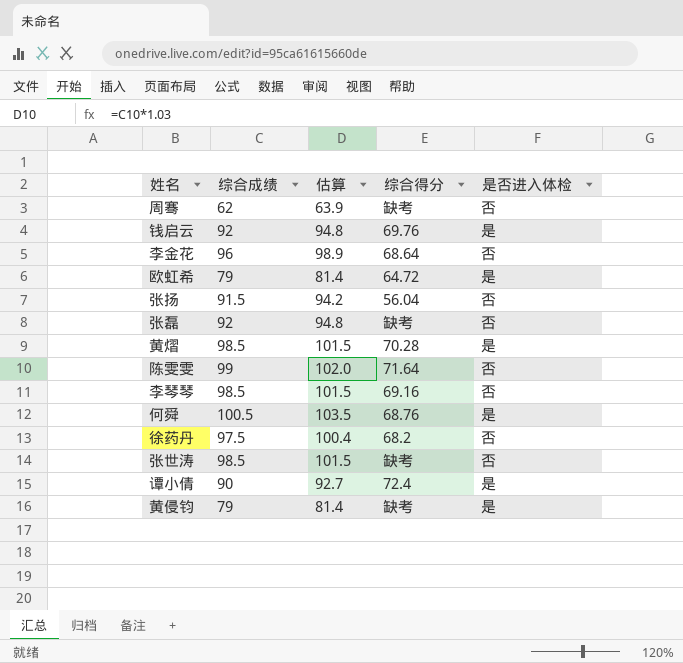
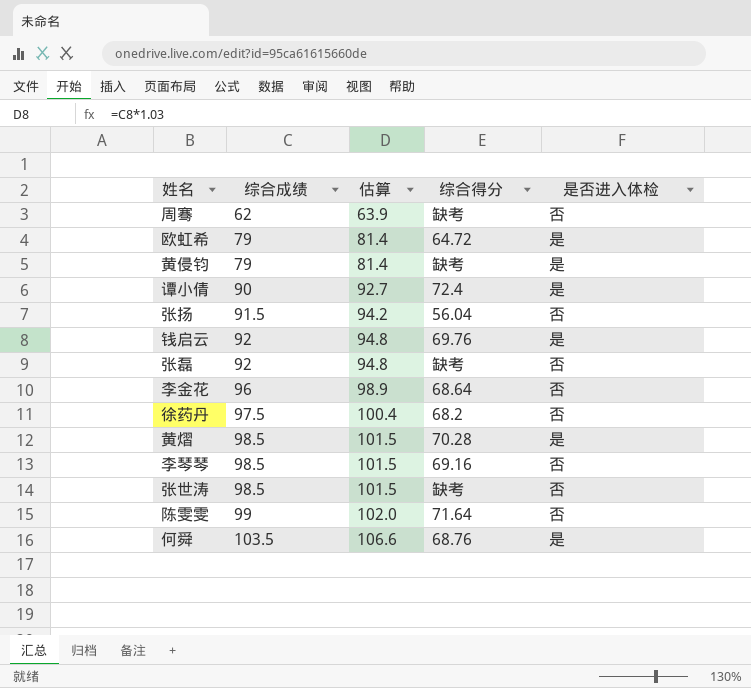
row order: none -> 综合成绩 ascending
何舜 | 综合成绩: 100.5 -> 103.5
何舜 | 估算: 103.5 -> 106.6

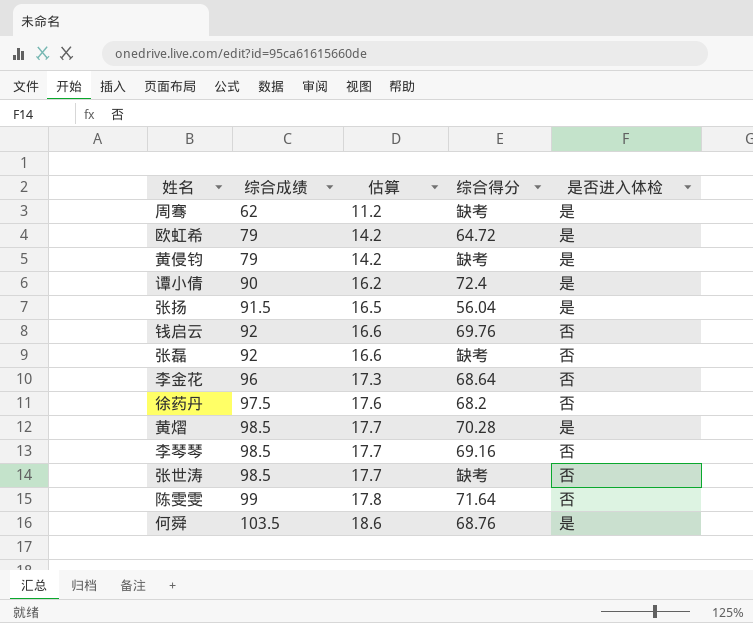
column 估算 | formula: [综合成绩] * 1.03 -> [综合成绩] * 0.18
周骞 | 是否进入体检: 否 -> 是
张扬 | 是否进入体检: 否 -> 是
钱启云 | 是否进入体检: 是 -> 否

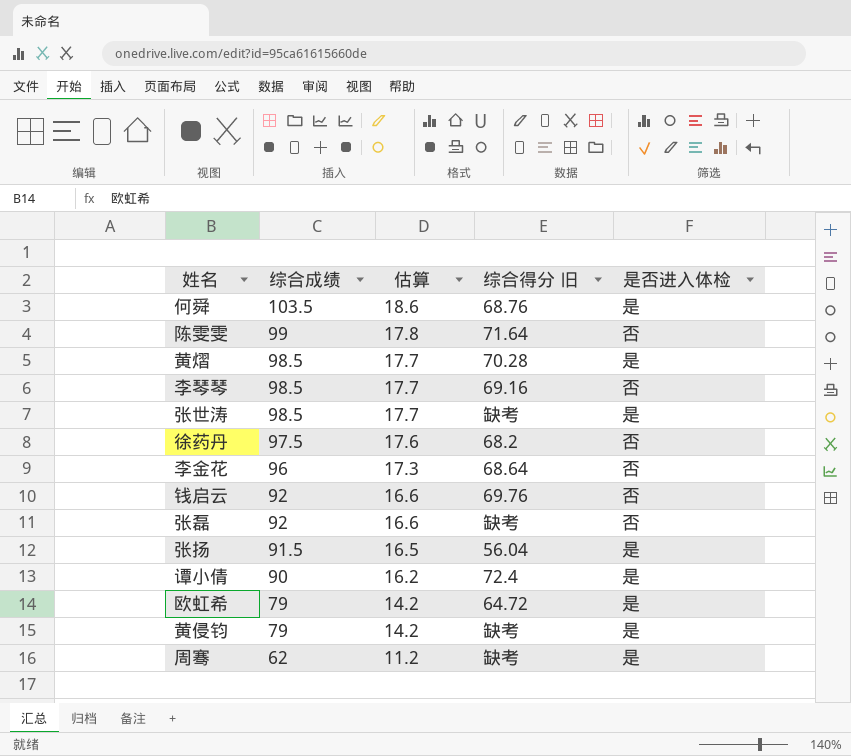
row order: 综合成绩 ascending -> 综合成绩 descending
column name: 综合得分 -> 综合得分 旧
张世涛 | 是否进入体检: 否 -> 是

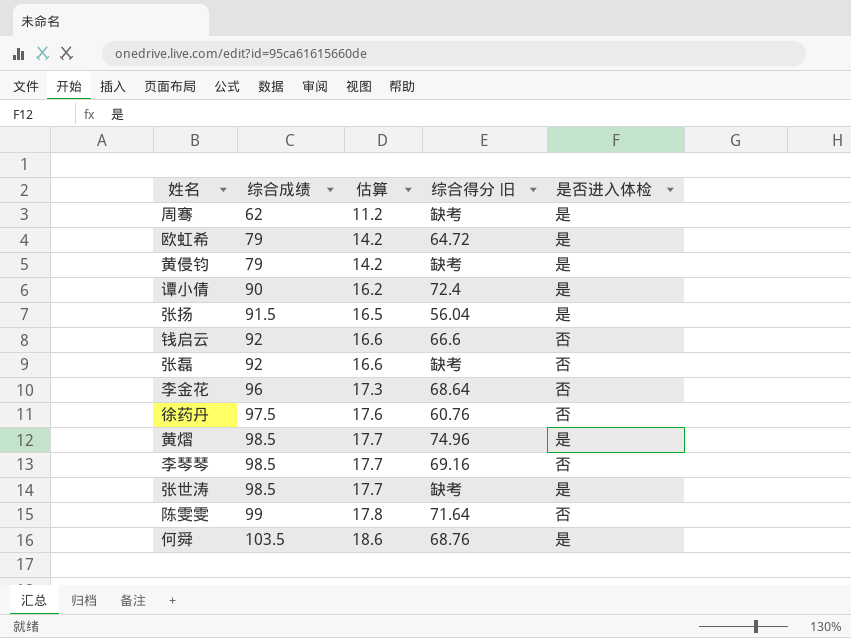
row order: 综合成绩 descending -> 综合成绩 ascending
钱启云 | 综合得分 旧: 69.76 -> 66.6
徐药丹 | 综合得分 旧: 68.2 -> 60.76
黄熠 | 综合得分 旧: 70.28 -> 74.96

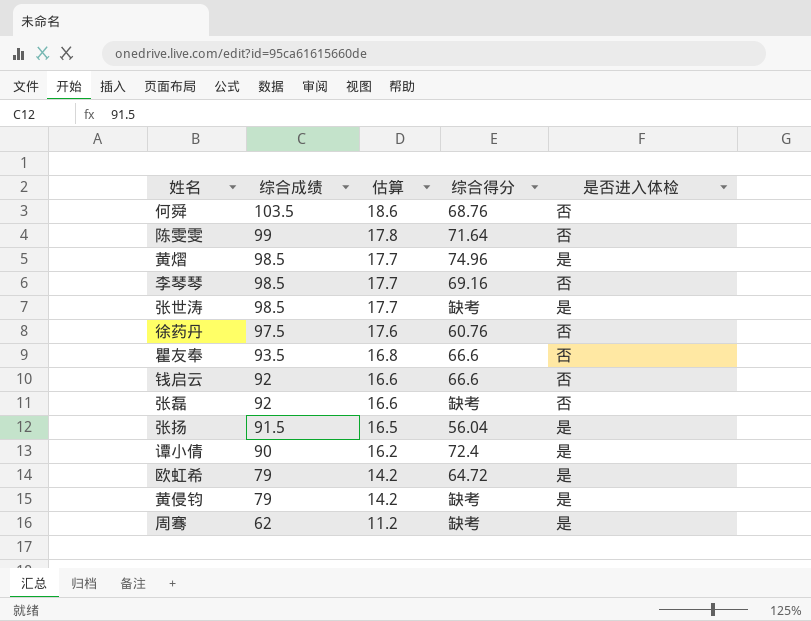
row order: 综合成绩 ascending -> 综合成绩 descending
column name: 综合得分 旧 -> 综合得分
row 李金花: 96 | 17.3 | 68.64 | 否 -> none
何舜 | 是否进入体检: 是 -> 否
row 瞿友奉: none -> 93.5 | 16.8 | 66.6 | 否

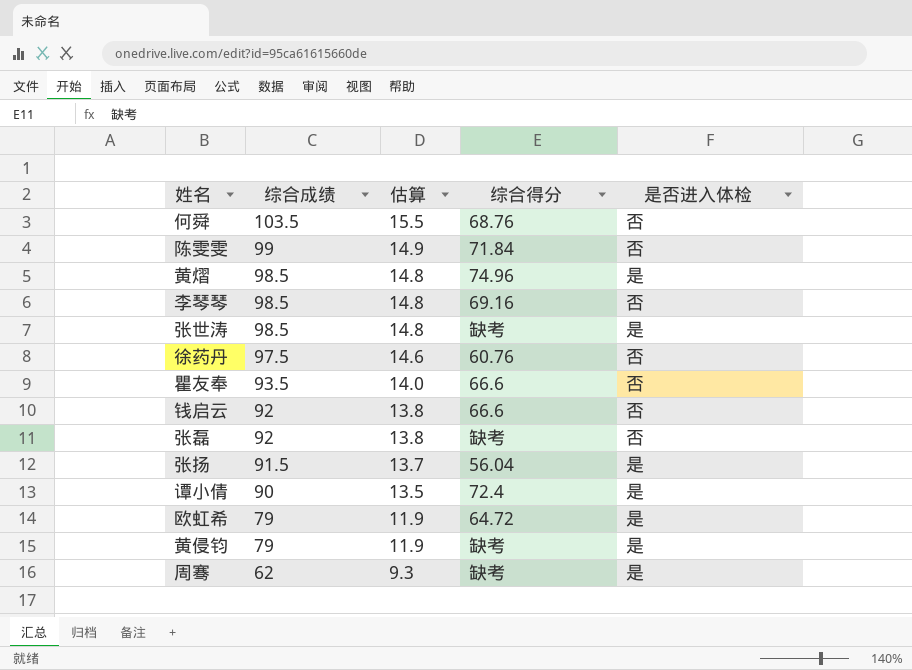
column 估算 | formula: [综合成绩] * 0.18 -> [综合成绩] * 0.15
陈雯雯 | 综合得分: 71.64 -> 71.84

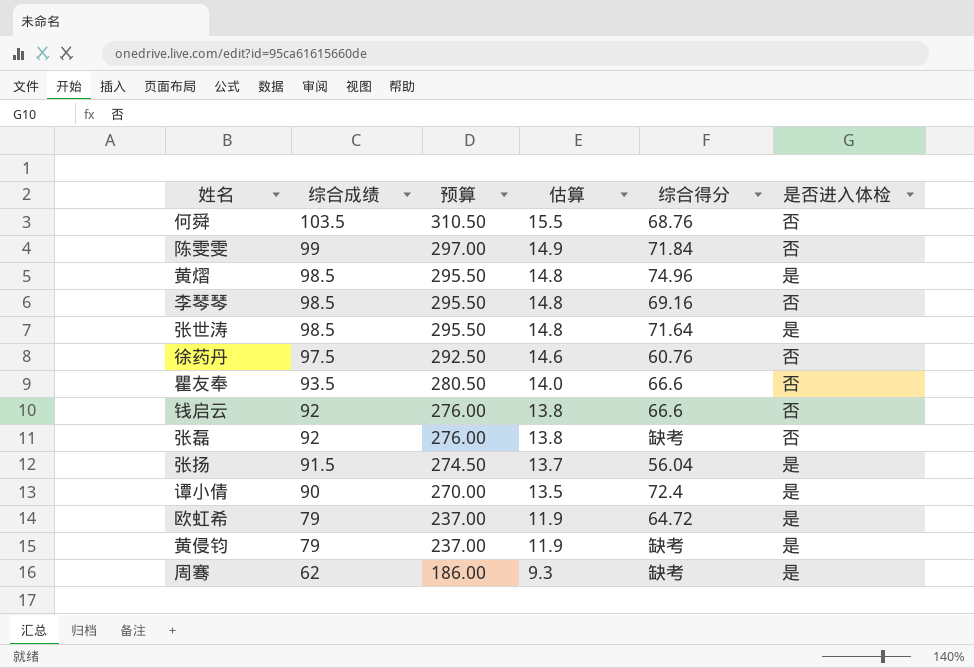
column 预算 | formula: none -> [综合成绩] * 3
张世涛 | 综合得分: 缺考 -> 71.64

